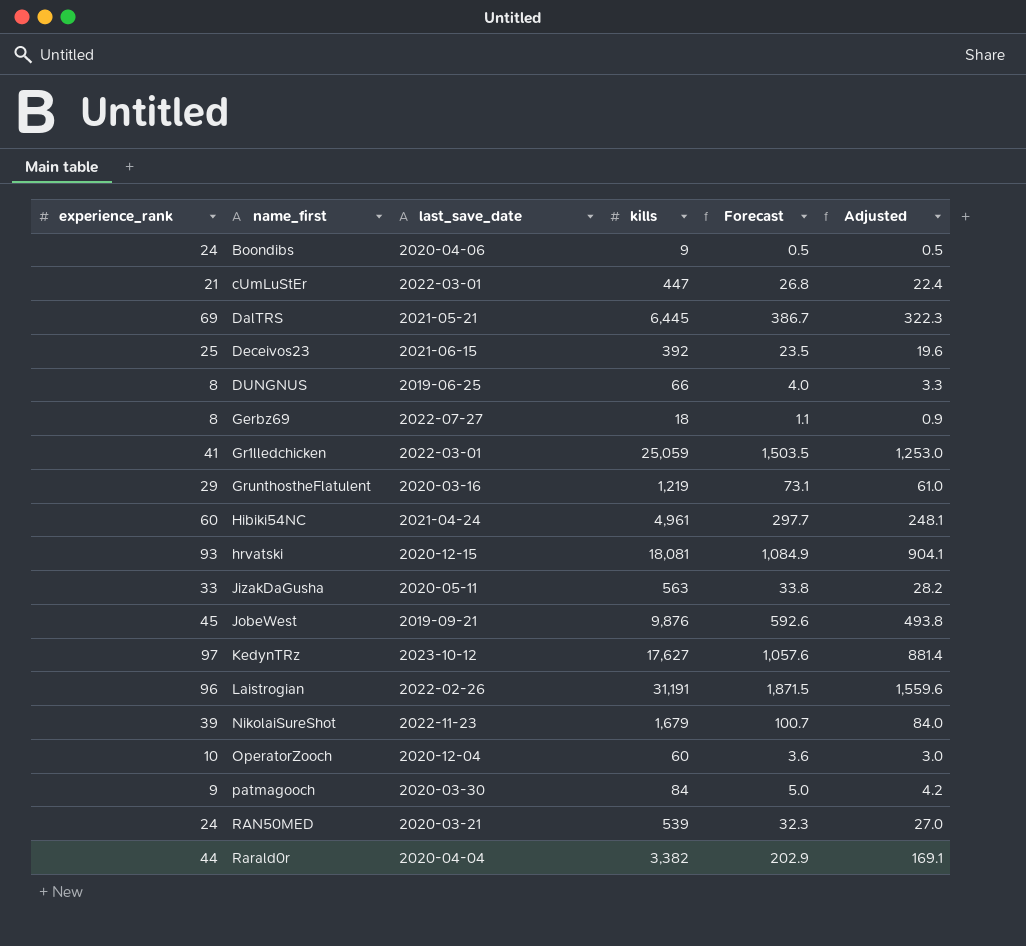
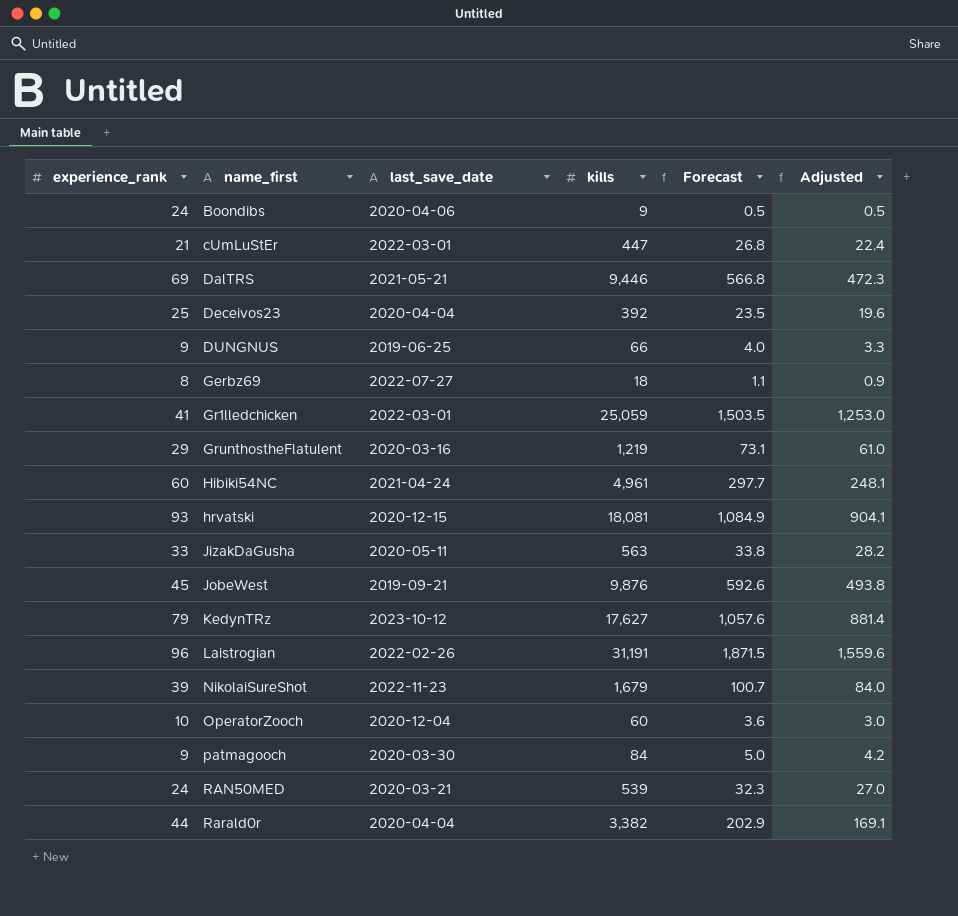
DalTRS | kills: 6,445 -> 9,446
DalTRS | Forecast: 386.7 -> 566.8
DalTRS | Adjusted: 322.3 -> 472.3
Deceivos23 | last_save_date: 2021-06-15 -> 2020-04-04
DUNGNUS | experience_rank: 8 -> 9
KedynTRz | experience_rank: 97 -> 79

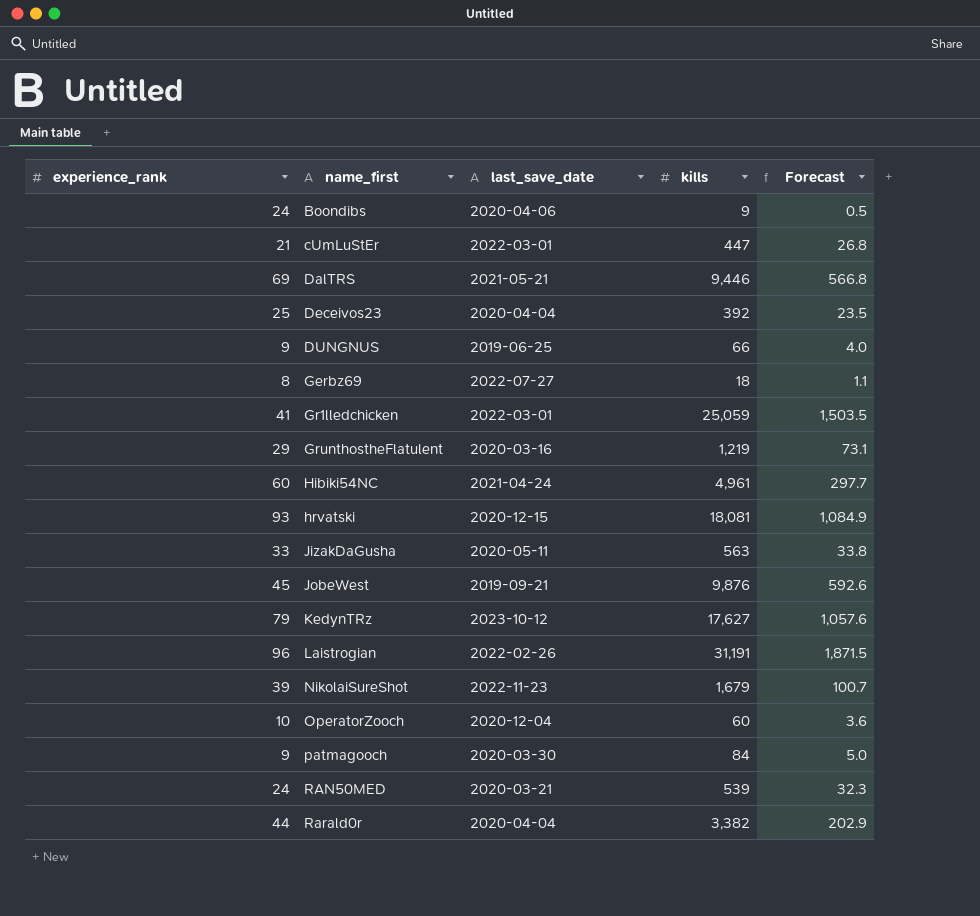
column Adjusted | formula: [kills] * 0.05 -> none

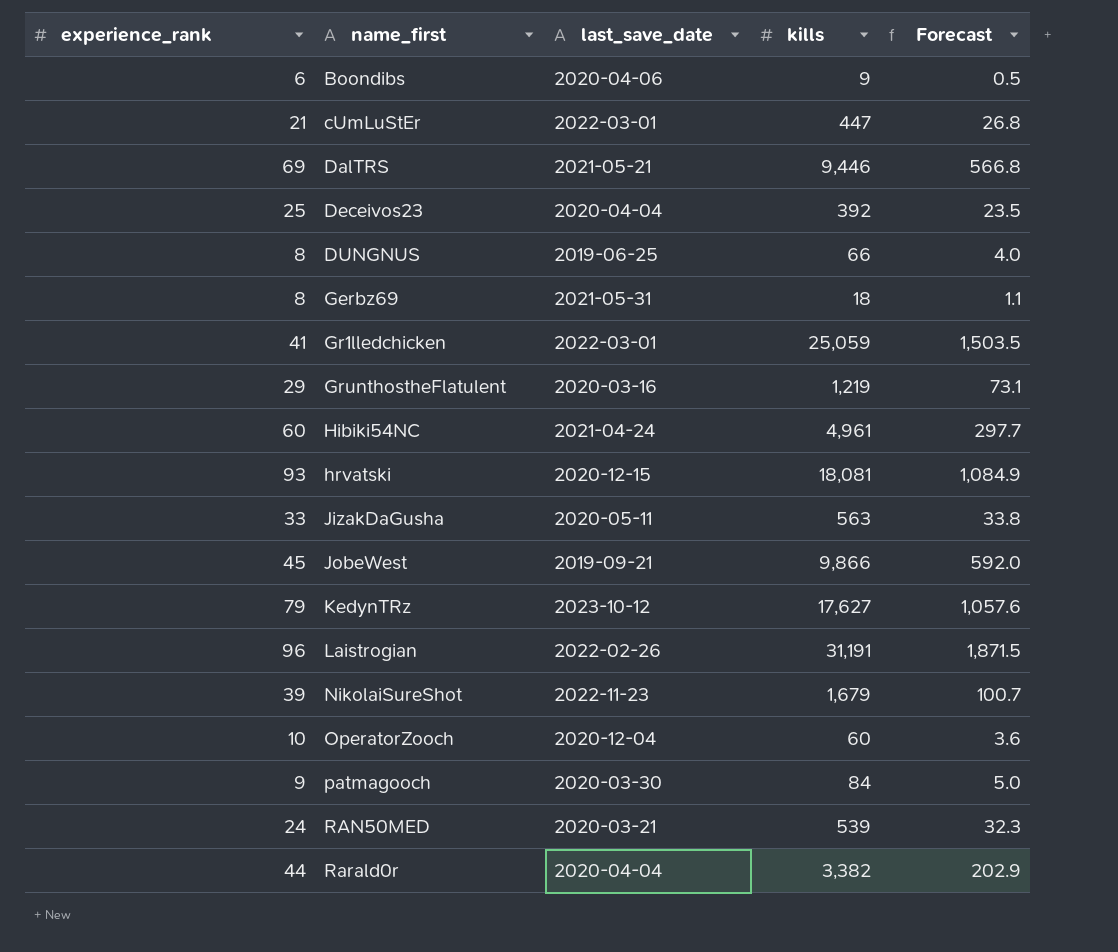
Boondibs | experience_rank: 24 -> 6
DUNGNUS | experience_rank: 9 -> 8
Gerbz69 | last_save_date: 2022-07-27 -> 2021-05-31
JobeWest | kills: 9,876 -> 9,866
JobeWest | Forecast: 592.6 -> 592.0

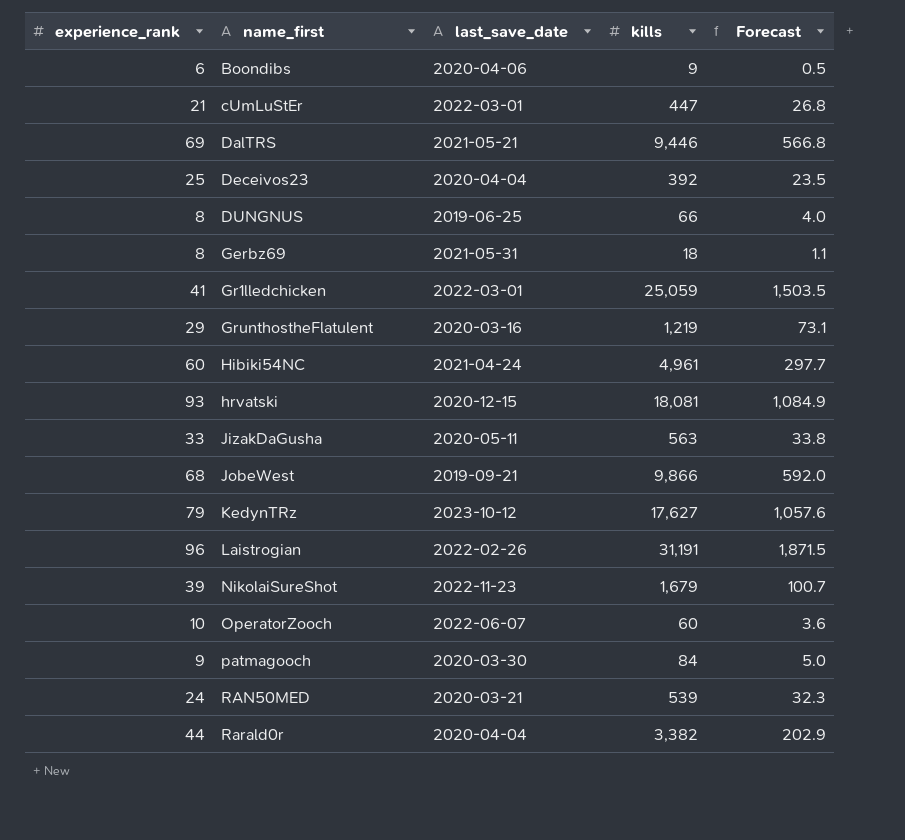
JobeWest | experience_rank: 45 -> 68
OperatorZooch | last_save_date: 2020-12-04 -> 2022-06-07

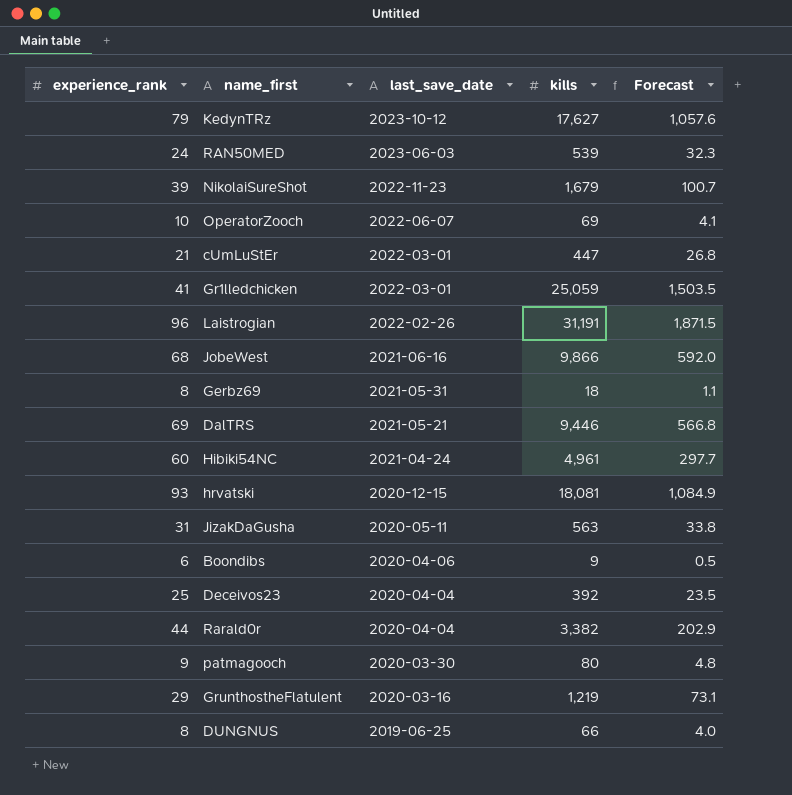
row order: name_first ascending -> last_save_date descending
RAN50MED | last_save_date: 2020-03-21 -> 2023-06-03
OperatorZooch | kills: 60 -> 69
OperatorZooch | Forecast: 3.6 -> 4.1
JobeWest | last_save_date: 2019-09-21 -> 2021-06-16
JizakDaGusha | experience_rank: 33 -> 31
patmagooch | kills: 84 -> 80
patmagooch | Forecast: 5.0 -> 4.8

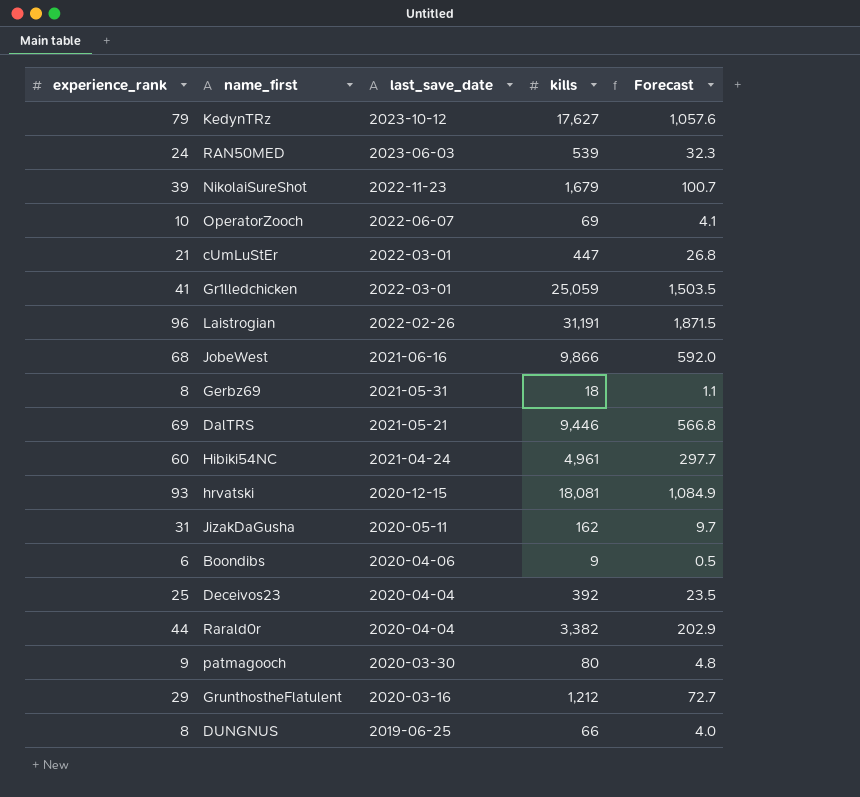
JizakDaGusha | kills: 563 -> 162
JizakDaGusha | Forecast: 33.8 -> 9.7
GrunthostheFlatulent | kills: 1,219 -> 1,212
GrunthostheFlatulent | Forecast: 73.1 -> 72.7

